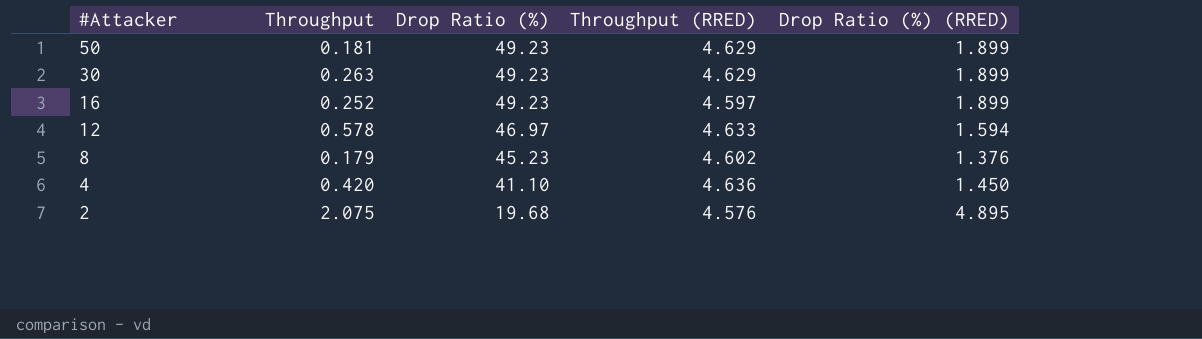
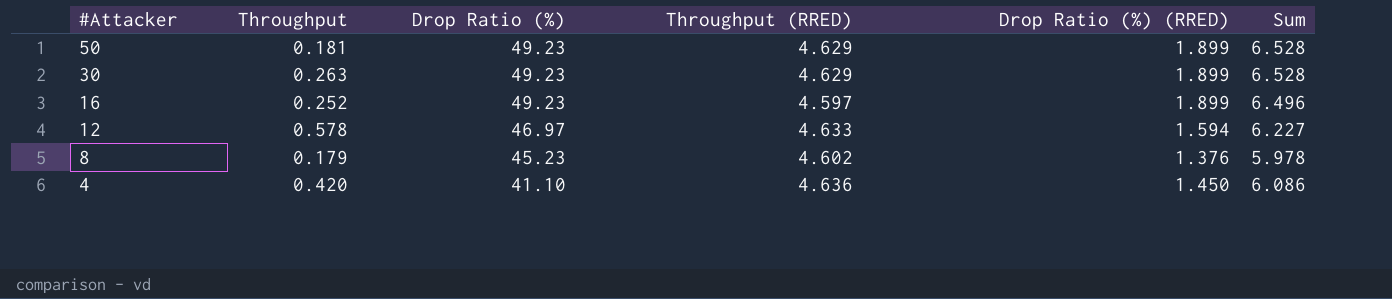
column Sum | formula: none -> [Throughput (RRED)] + [Drop Ratio (%) (RRED)]
row 2: 2.075 | 19.68 | 4.576 | 4.895 -> none

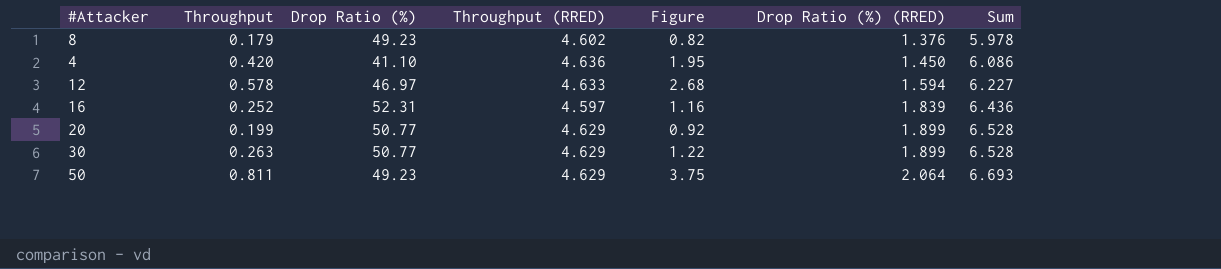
row order: #Attacker descending -> Drop Ratio (%) (RRED) ascending
column Figure | formula: none -> [Throughput] * [Throughput (RRED)]
8 | Drop Ratio (%): 45.23 -> 49.23
16 | Drop Ratio (%): 49.23 -> 52.31
16 | Drop Ratio (%) (RRED): 1.899 -> 1.839
16 | Sum: 6.496 -> 6.436
row 20: none -> 0.199 | 50.77 | 4.629 | 0.92 | 1.899 | 6.528
30 | Drop Ratio (%): 49.23 -> 50.77
50 | Throughput: 0.181 -> 0.811
50 | Drop Ratio (%) (RRED): 1.899 -> 2.064
50 | Sum: 6.528 -> 6.693

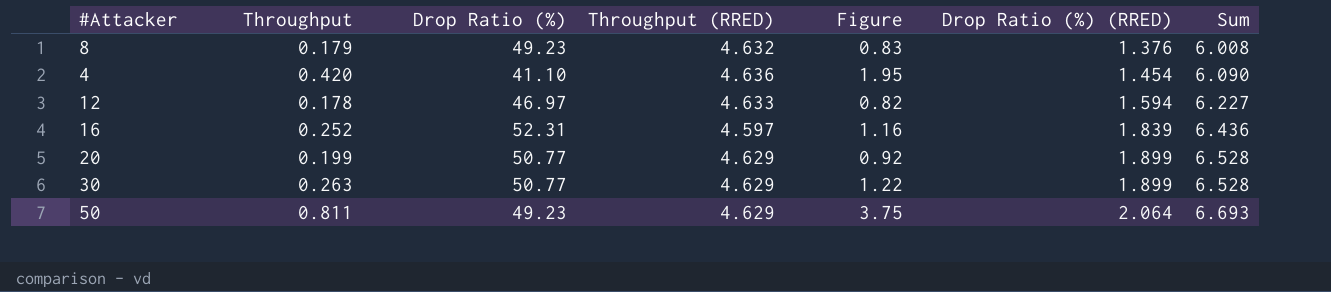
8 | Throughput (RRED): 4.602 -> 4.632
8 | Figure: 0.82 -> 0.83
8 | Sum: 5.978 -> 6.008
4 | Drop Ratio (%) (RRED): 1.450 -> 1.454
4 | Sum: 6.086 -> 6.090
12 | Throughput: 0.578 -> 0.178
12 | Figure: 2.68 -> 0.82

